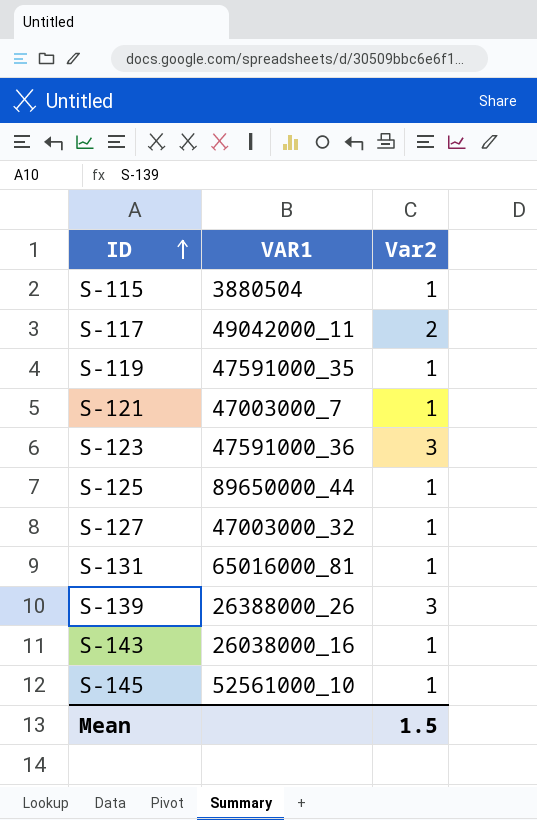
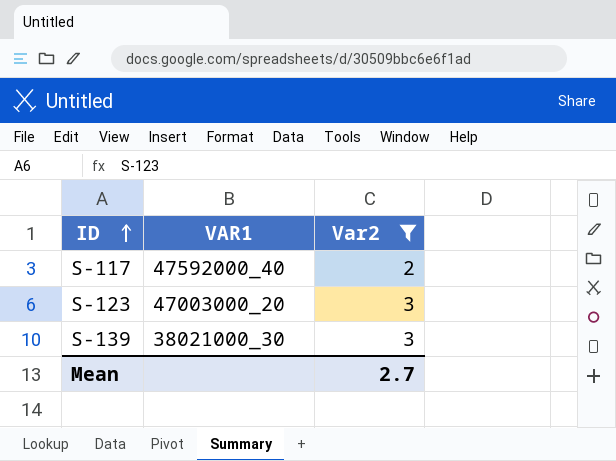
filter: none -> Var2 != 1
S-117 | VAR1: 49042000_11 -> 47592000_40
S-123 | VAR1: 47591000_36 -> 47003000_20
S-139 | VAR1: 26388000_26 -> 38021000_30
Mean | Var2: 1.5 -> 2.7

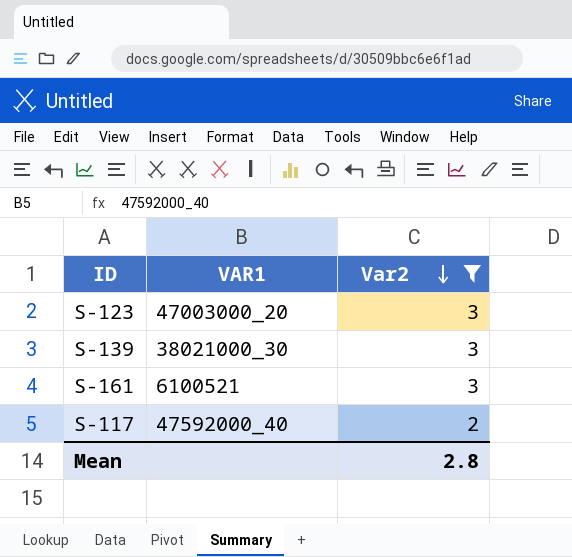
row order: ID ascending -> Var2 descending
row S-161: none -> 6100521 | 3
Mean | Var2: 2.7 -> 2.8

